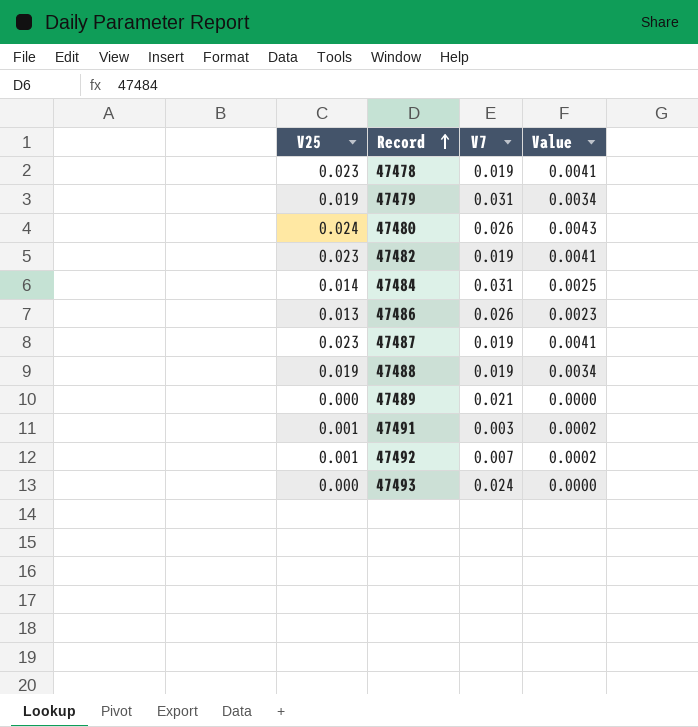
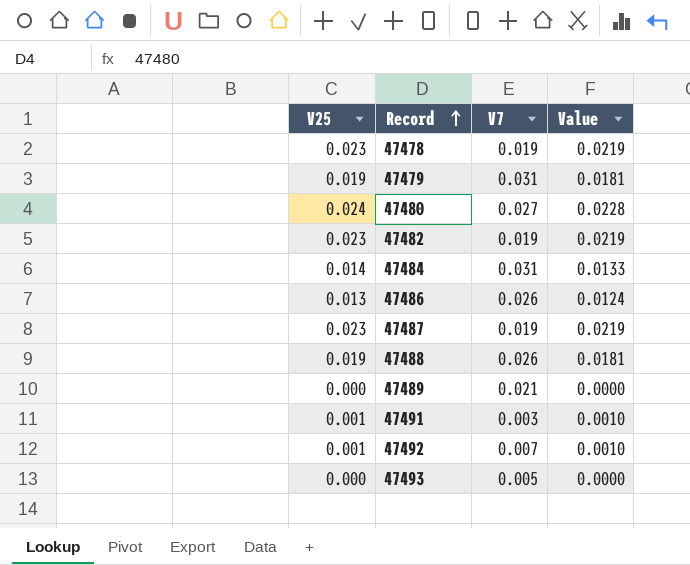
column Value | formula: [V25] * 0.18 -> [V25] * 0.95
47480 | V7: 0.026 -> 0.027
47488 | V7: 0.019 -> 0.026
47493 | V7: 0.024 -> 0.005

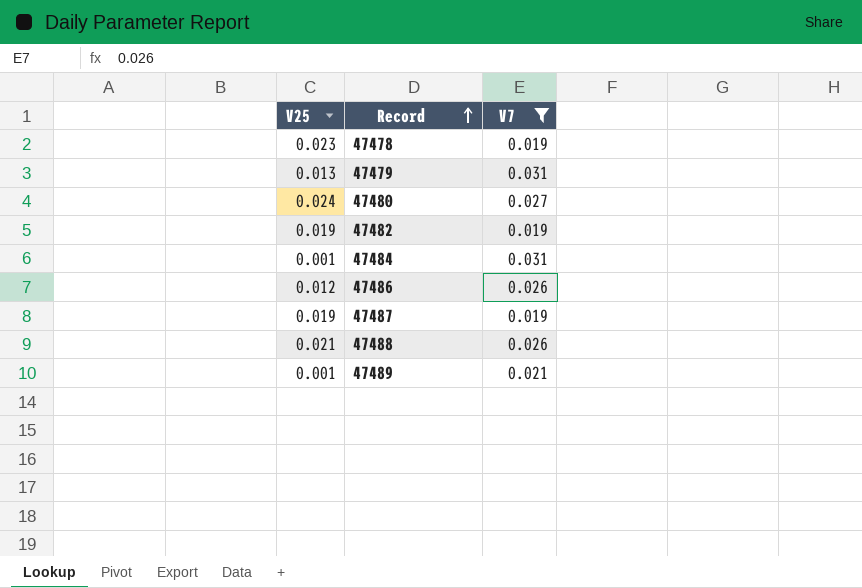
filter: none -> V7 >= 0.019
column Value | formula: [V25] * 0.95 -> none
47479 | V25: 0.019 -> 0.013
47482 | V25: 0.023 -> 0.019
47484 | V25: 0.014 -> 0.001
47486 | V25: 0.013 -> 0.012
47487 | V25: 0.023 -> 0.019
47488 | V25: 0.019 -> 0.021
47489 | V25: 0.000 -> 0.001

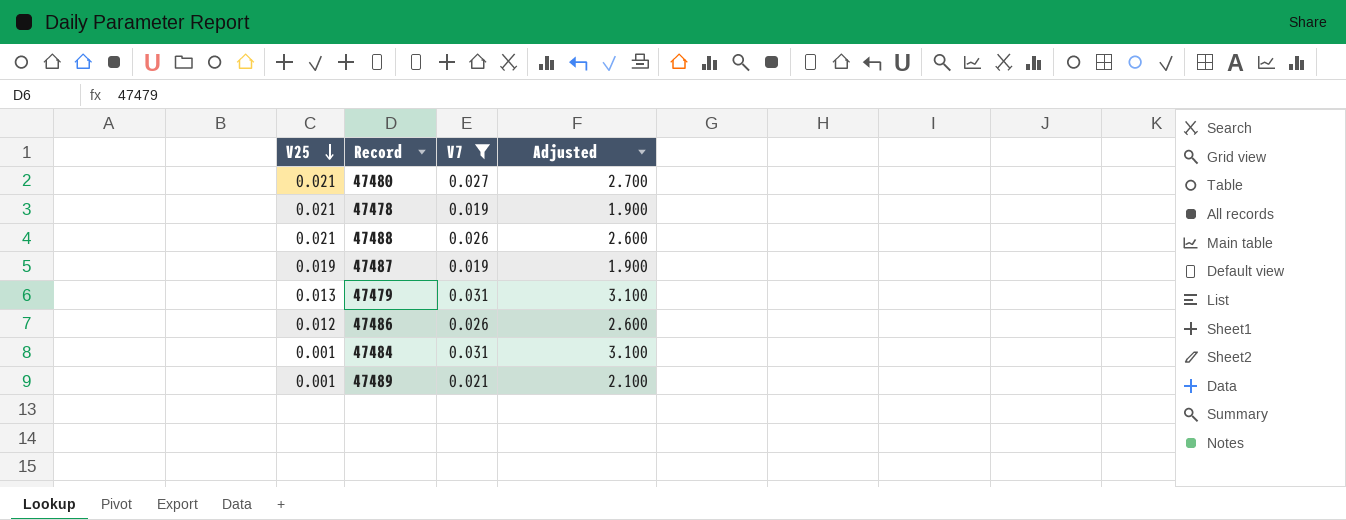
row order: Record ascending -> V25 descending
column Adjusted | formula: none -> [V7] * 100
row 47482: 0.019 | 0.019 -> none
47480 | V25: 0.024 -> 0.021
47478 | V25: 0.023 -> 0.021

